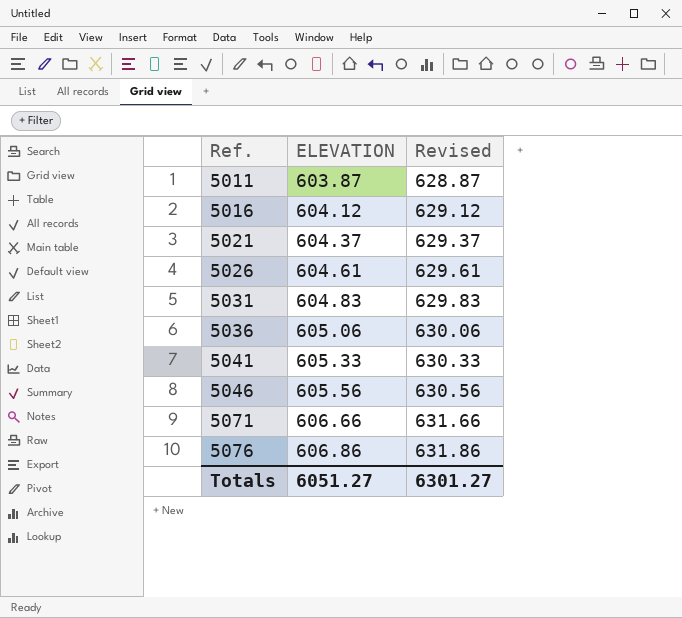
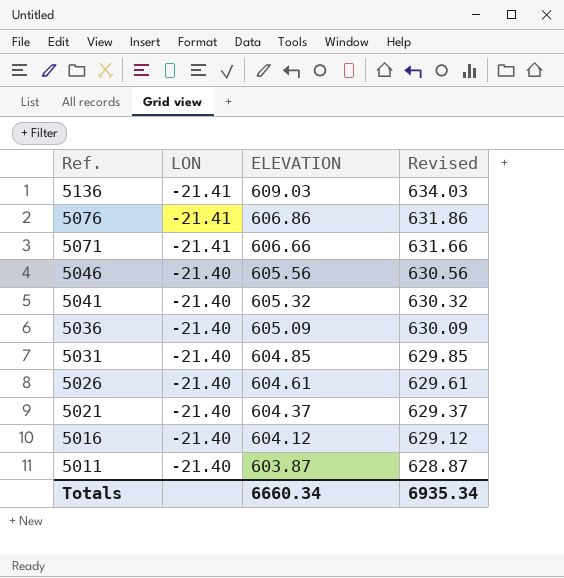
row order: Ref. ascending -> Ref. descending
column LON | position: none -> 2
row 5136: none -> -21.41 | 609.03 | 634.03
5041 | ELEVATION: 605.33 -> 605.32
5041 | Revised: 630.33 -> 630.32
5036 | ELEVATION: 605.06 -> 605.09
5036 | Revised: 630.06 -> 630.09
5031 | ELEVATION: 604.83 -> 604.85
5031 | Revised: 629.83 -> 629.85
Totals | ELEVATION: 6051.27 -> 6660.34
Totals | Revised: 6301.27 -> 6935.34

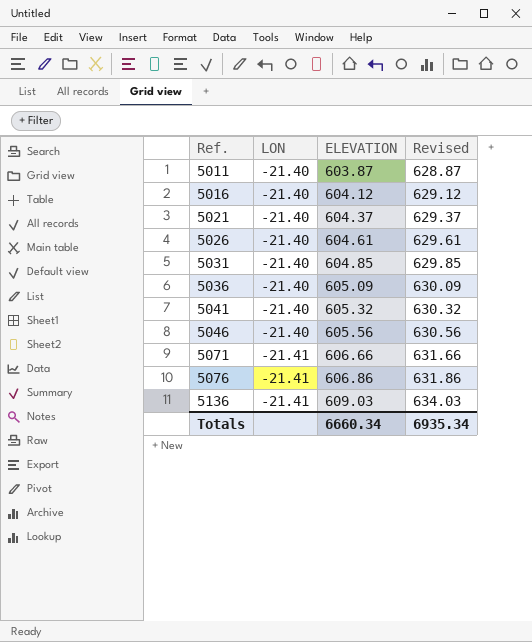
row order: Ref. descending -> Ref. ascending

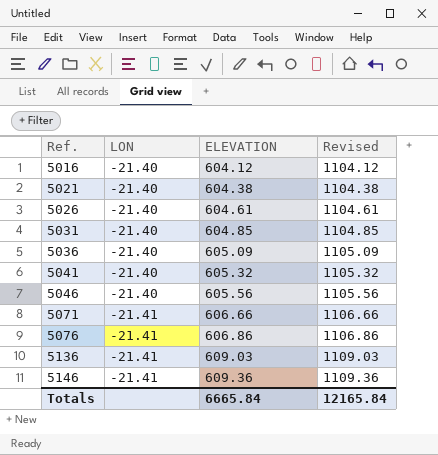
column Revised | formula: [ELEVATION] + 25 -> [ELEVATION] + 500
row 5011: -21.40 | 603.87 | 628.87 -> none
5021 | ELEVATION: 604.37 -> 604.38
row 5146: none -> -21.41 | 609.36 | 1109.36
Totals | ELEVATION: 6660.34 -> 6665.84
Totals | Revised: 6935.34 -> 12165.84

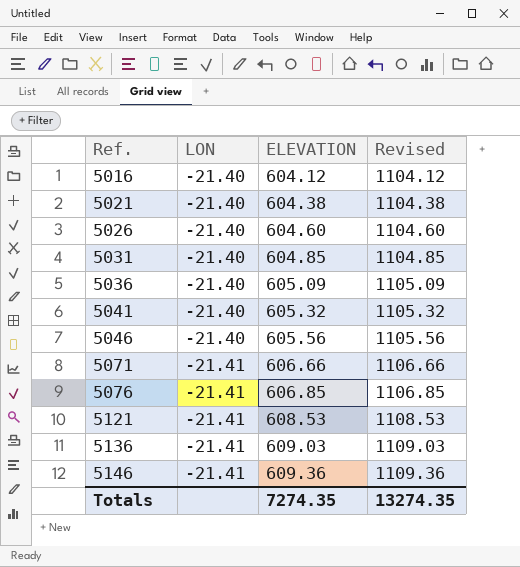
5026 | ELEVATION: 604.61 -> 604.60
5026 | Revised: 1104.61 -> 1104.60
5076 | ELEVATION: 606.86 -> 606.85
5076 | Revised: 1106.86 -> 1106.85
row 5121: none -> -21.41 | 608.53 | 1108.53
Totals | ELEVATION: 6665.84 -> 7274.35
Totals | Revised: 12165.84 -> 13274.35

